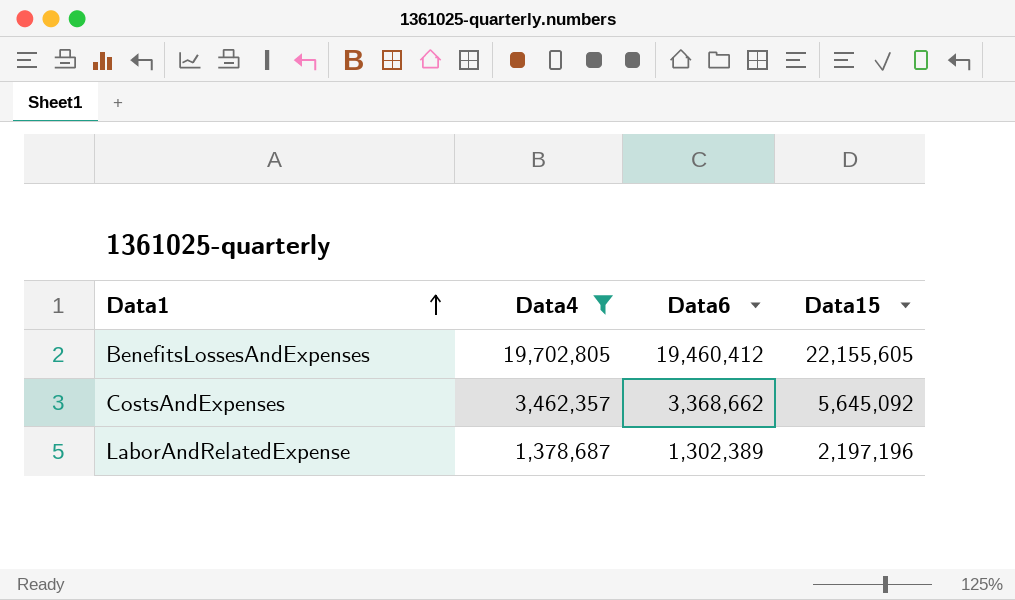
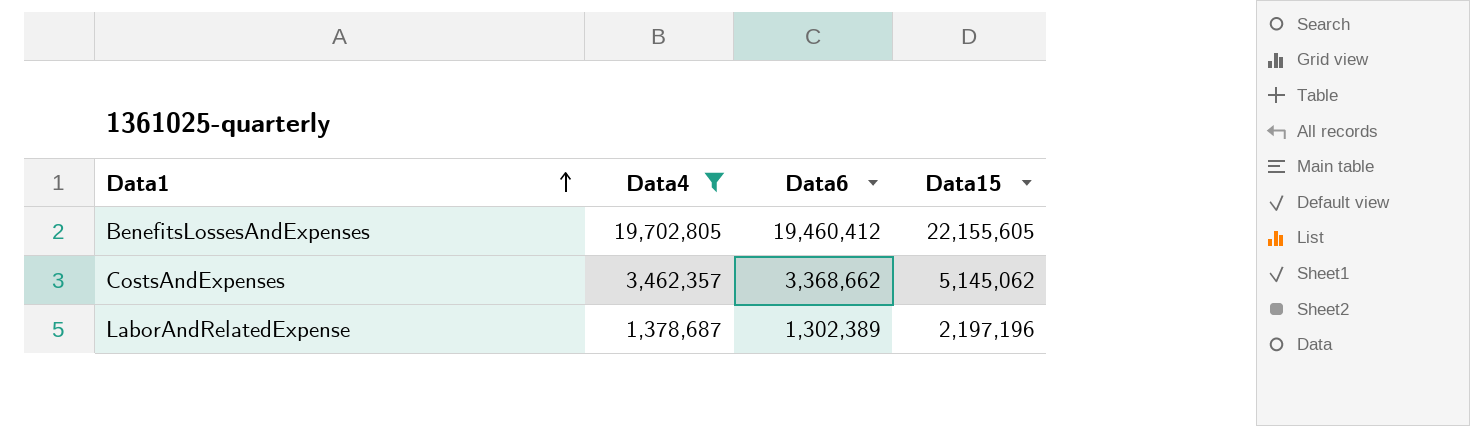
CostsAndExpenses | Data15: 5,645,092 -> 5,145,062

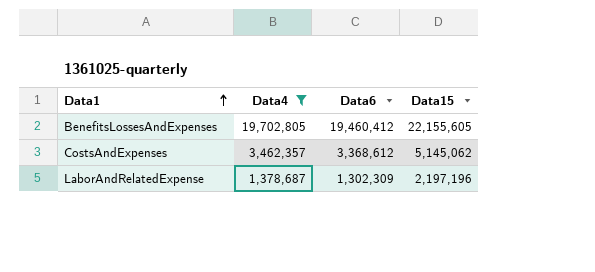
CostsAndExpenses | Data6: 3,368,662 -> 3,368,612
LaborAndRelatedExpense | Data6: 1,302,389 -> 1,302,309

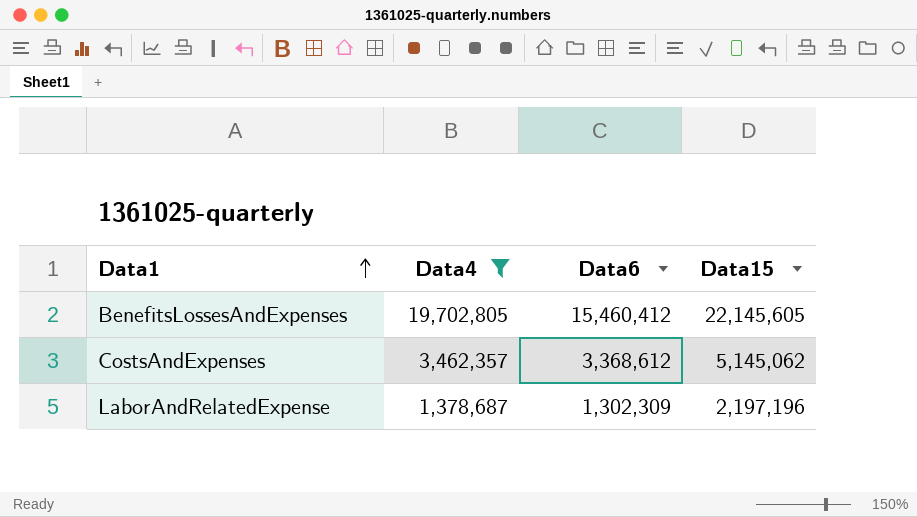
BenefitsLossesAndExpenses | Data6: 19,460,412 -> 15,460,412
BenefitsLossesAndExpenses | Data15: 22,155,605 -> 22,145,605

